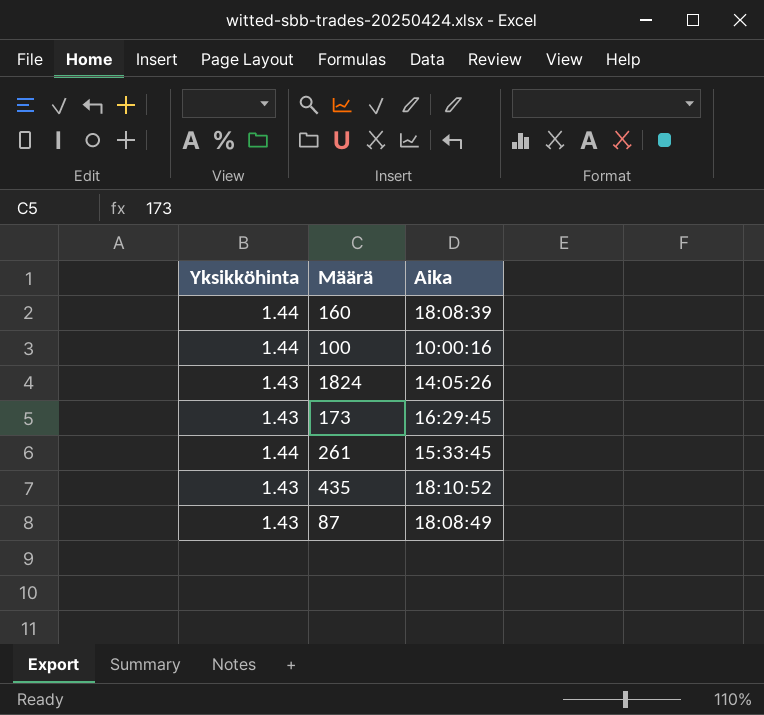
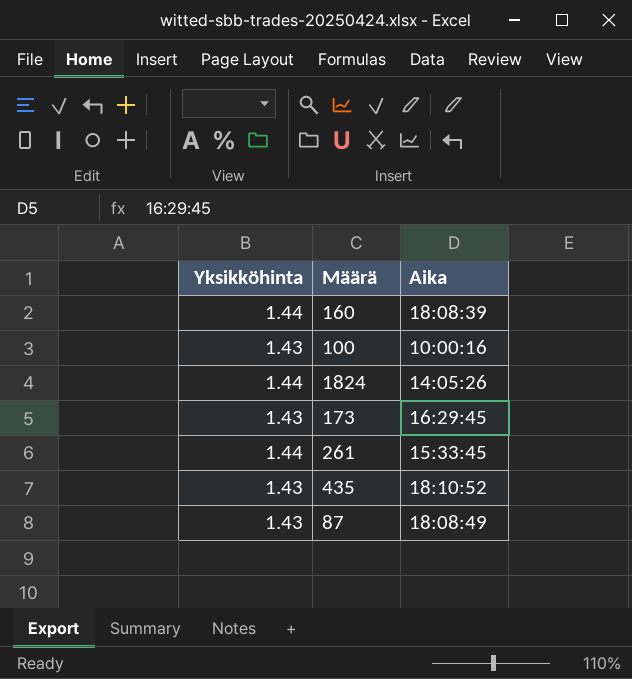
100 | Yksikköhinta: 1.44 -> 1.43
1824 | Yksikköhinta: 1.43 -> 1.44

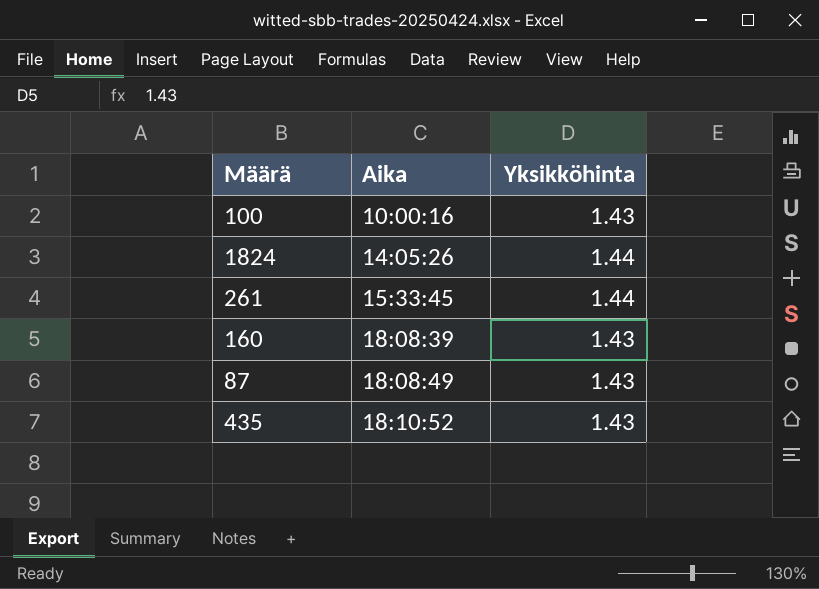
row order: none -> Aika ascending
column Yksikköhinta | position: 1 -> 3
row 173: 1.43 | 16:29:45 -> none
160 | Yksikköhinta: 1.44 -> 1.43

